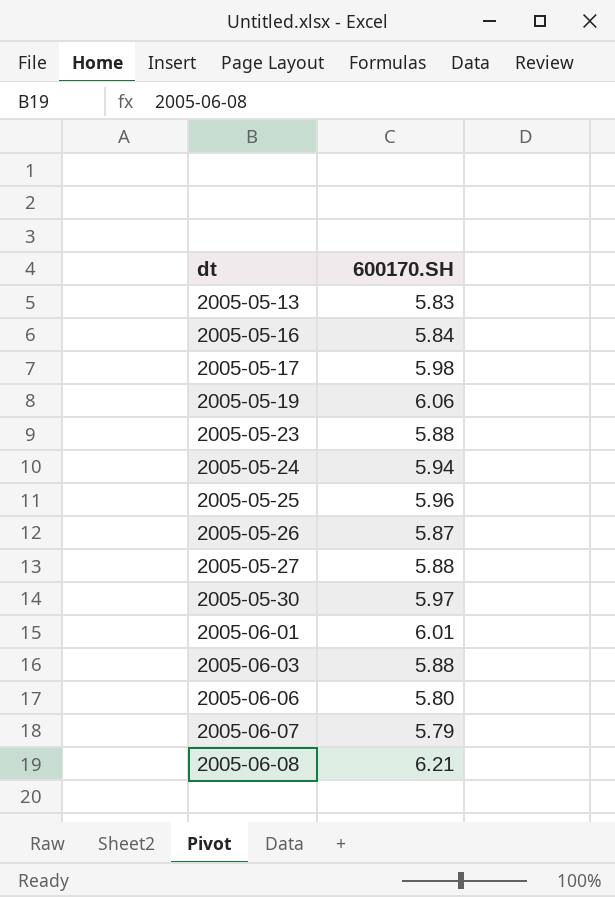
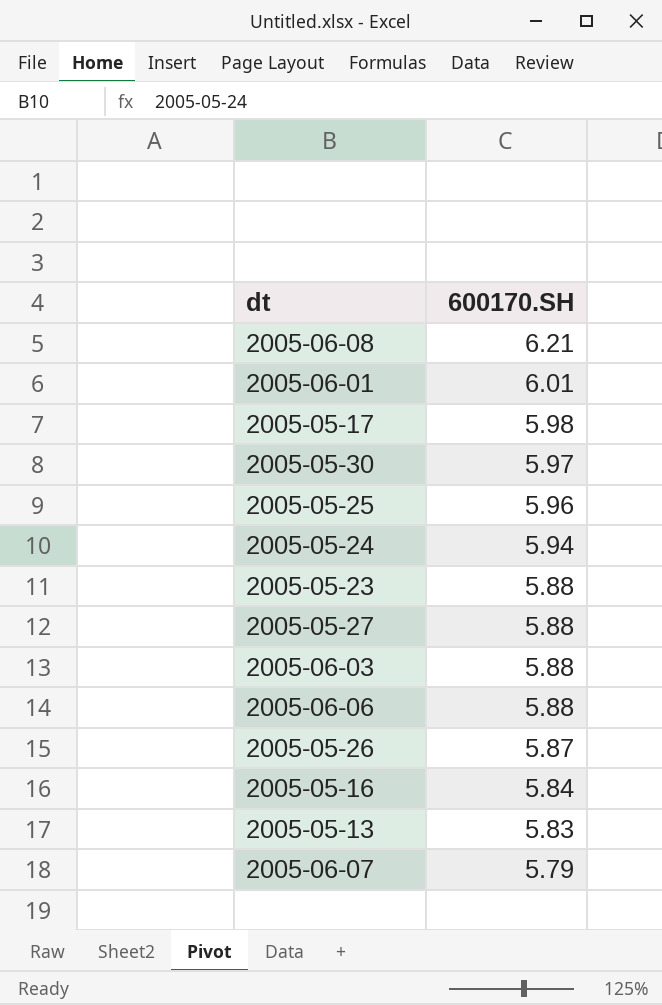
row order: dt ascending -> 600170.SH descending
row 2005-05-19: 6.06 -> none
2005-06-06 | 600170.SH: 5.80 -> 5.88

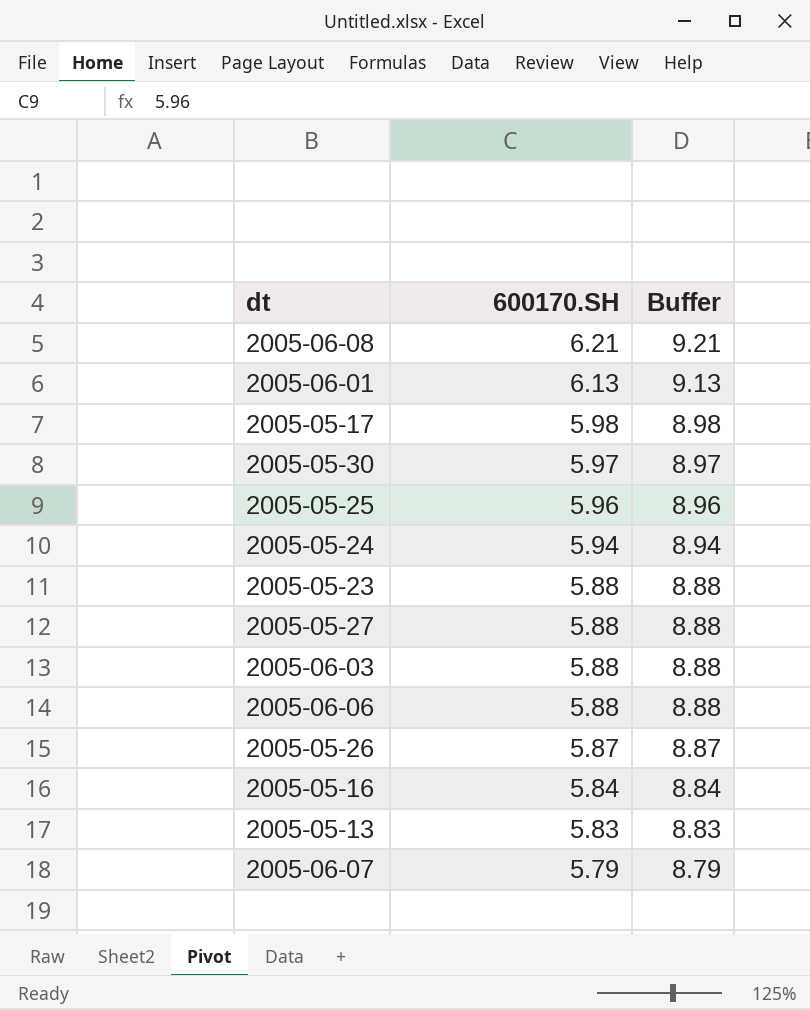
column Buffer | formula: none -> [600170.SH] + 3
2005-06-01 | 600170.SH: 6.01 -> 6.13

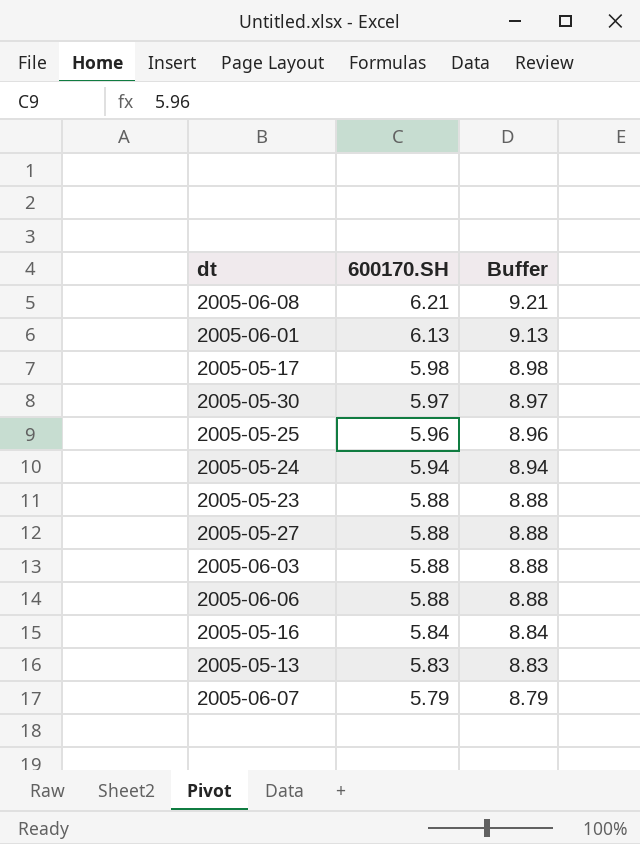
row 2005-05-26: 5.87 | 8.87 -> none

